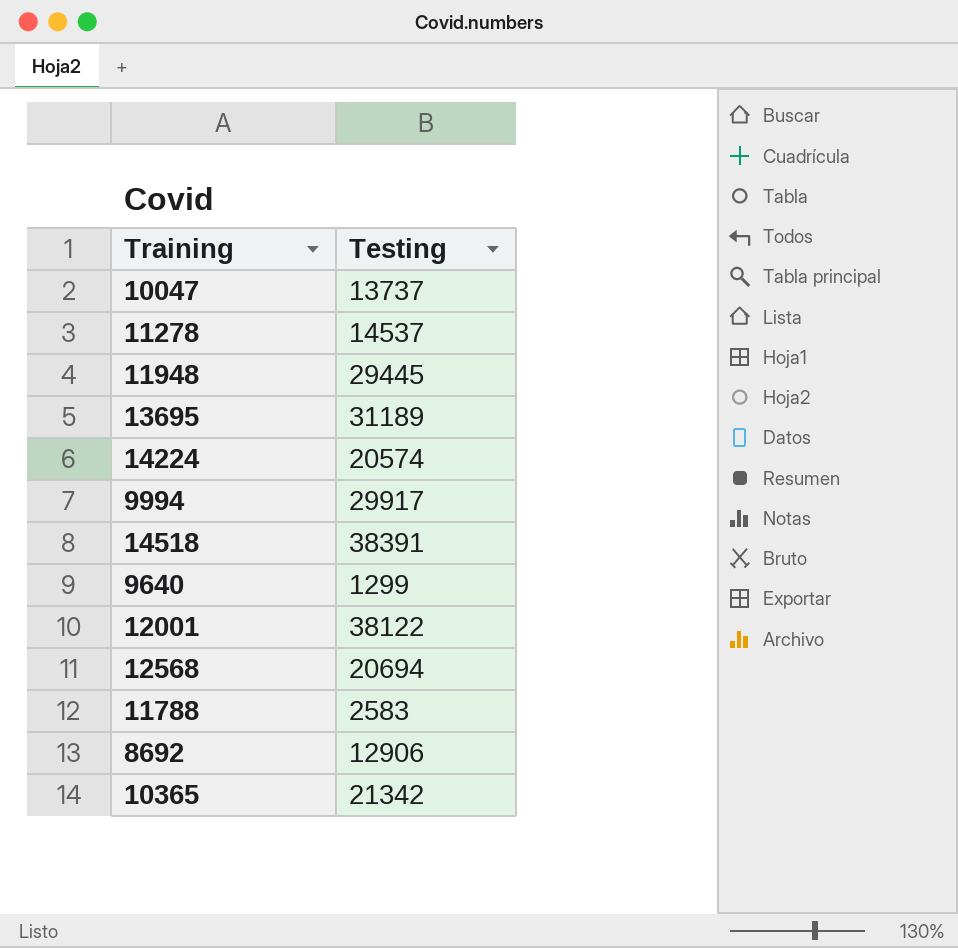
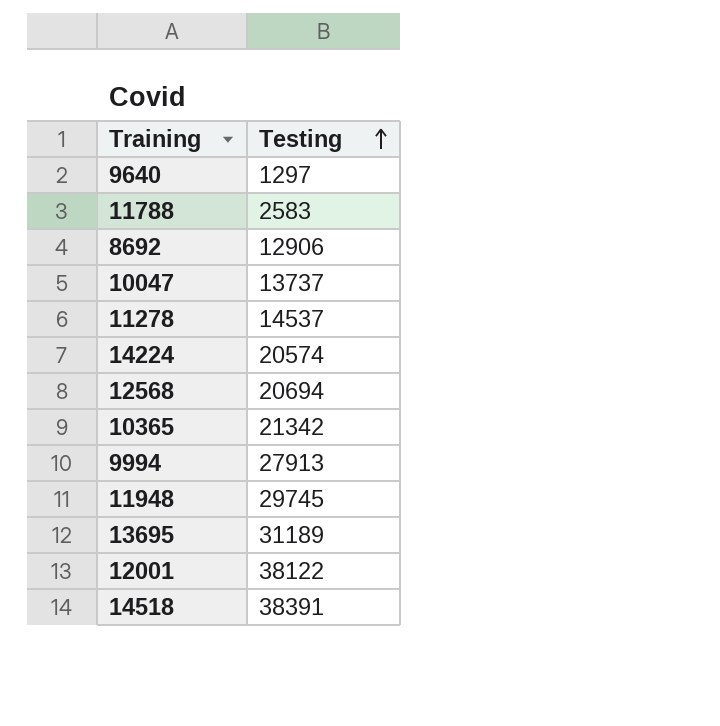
row order: none -> Testing ascending
9640 | Testing: 1299 -> 1297
9994 | Testing: 29917 -> 27913
11948 | Testing: 29445 -> 29745

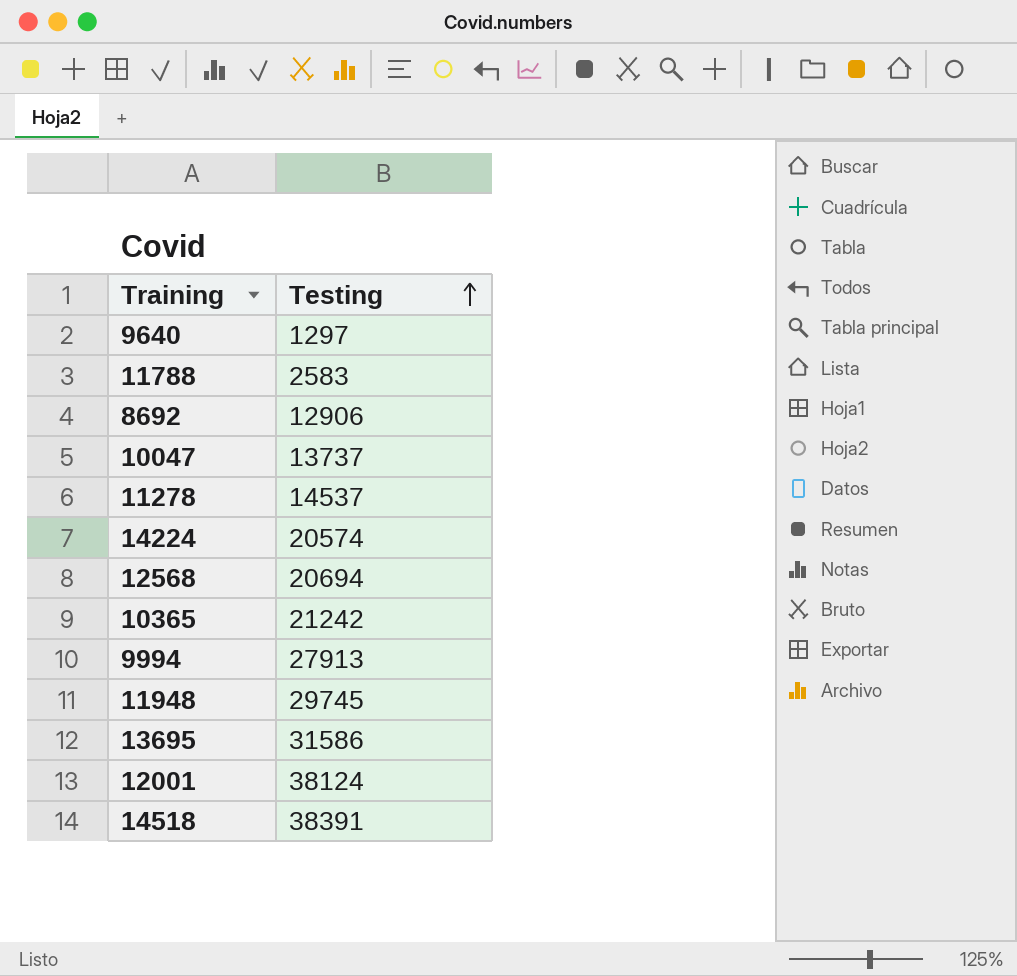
10365 | Testing: 21342 -> 21242
13695 | Testing: 31189 -> 31586
12001 | Testing: 38122 -> 38124

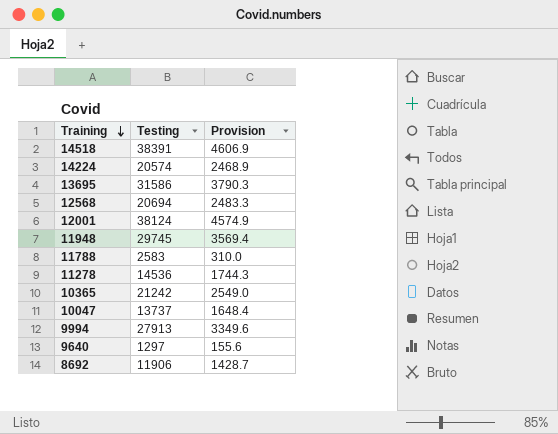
row order: Testing ascending -> Training descending
column Provision | formula: none -> [Testing] * 0.12
11278 | Testing: 14537 -> 14536
8692 | Testing: 12906 -> 11906

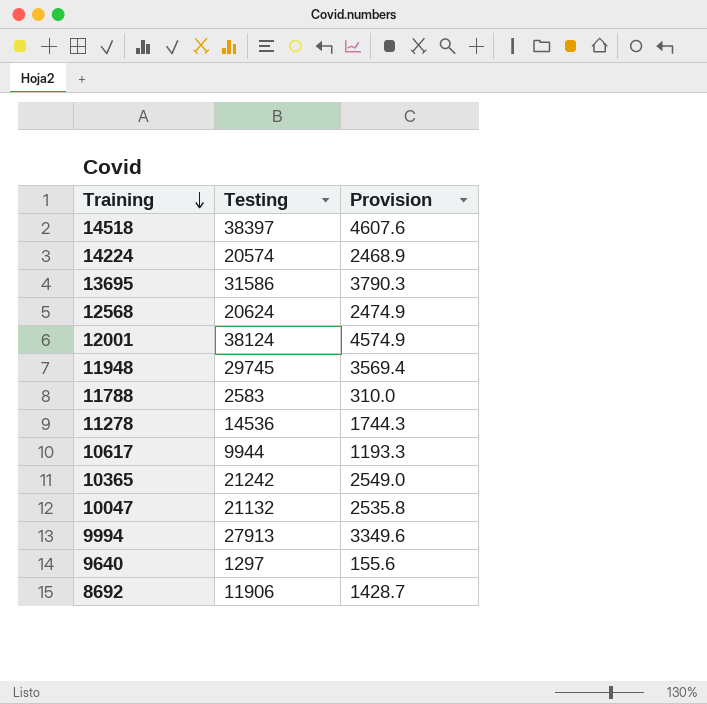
14518 | Testing: 38391 -> 38397
14518 | Provision: 4606.9 -> 4607.6
12568 | Testing: 20694 -> 20624
12568 | Provision: 2483.3 -> 2474.9
row 10617: none -> 9944 | 1193.3
10047 | Testing: 13737 -> 21132
10047 | Provision: 1648.4 -> 2535.8

